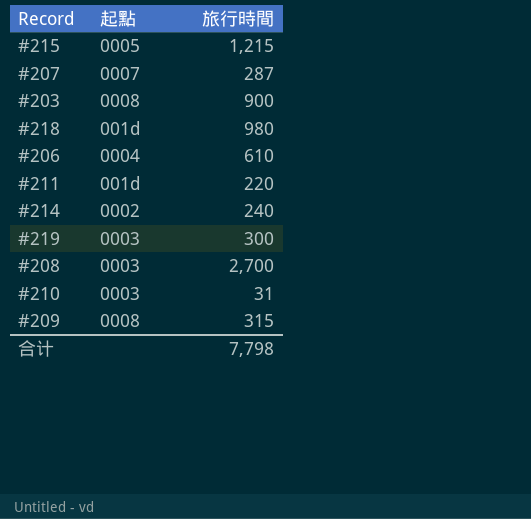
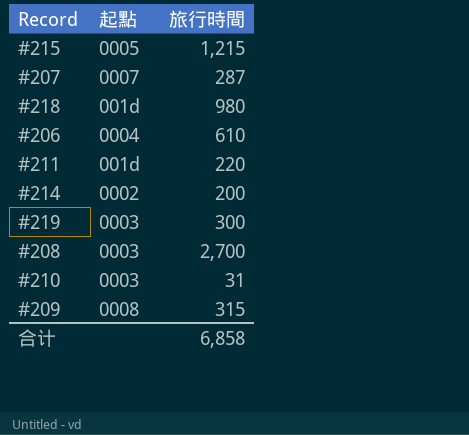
row #203: 0008 | 900 -> none
#214 | 旅行時間: 240 -> 200
合计 | 旅行時間: 7,798 -> 6,858

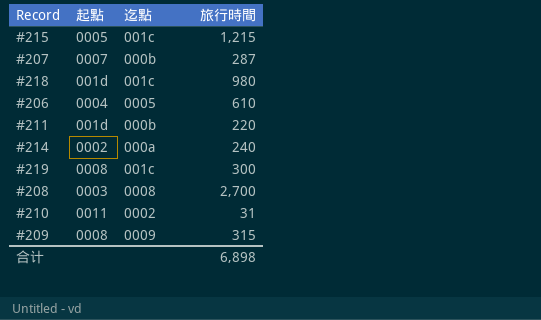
column 迄點 | position: none -> 3
#214 | 旅行時間: 200 -> 240
#219 | 起點: 0003 -> 0008
#210 | 起點: 0003 -> 0011
合计 | 旅行時間: 6,858 -> 6,898

